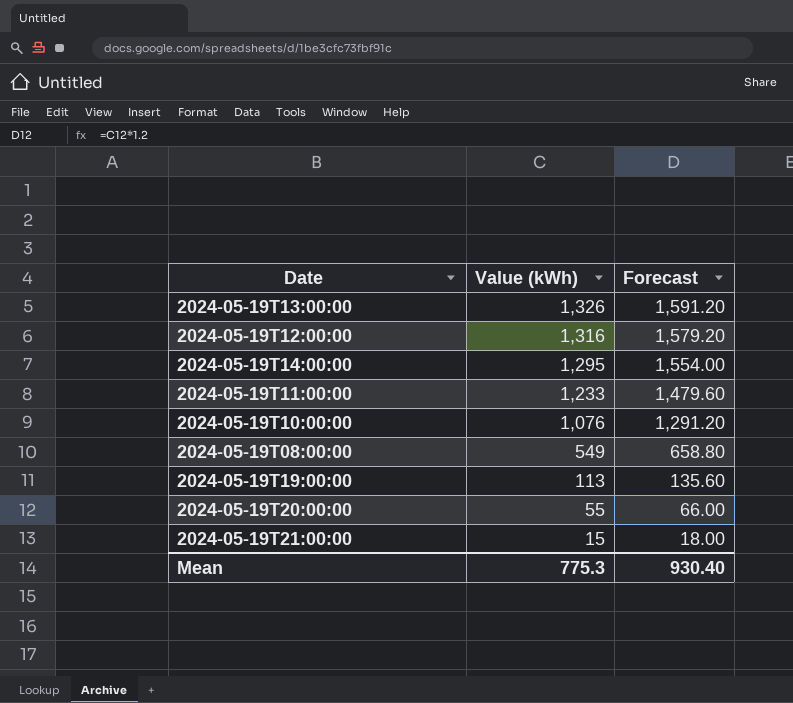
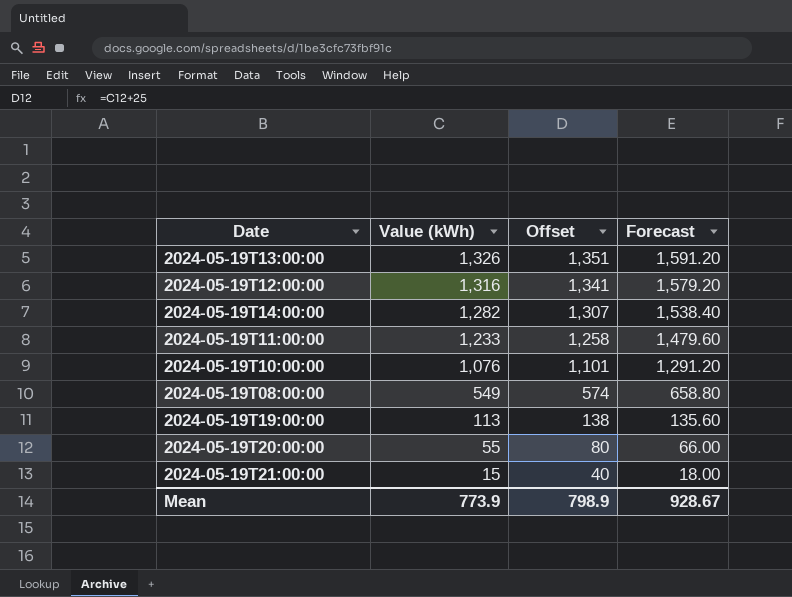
column Offset | formula: none -> [Value (kWh)] + 25
2024-05-19T14:00:00 | Value (kWh): 1,295 -> 1,282
2024-05-19T14:00:00 | Forecast: 1,554.00 -> 1,538.40
Mean | Value (kWh): 775.3 -> 773.9
Mean | Forecast: 930.40 -> 928.67

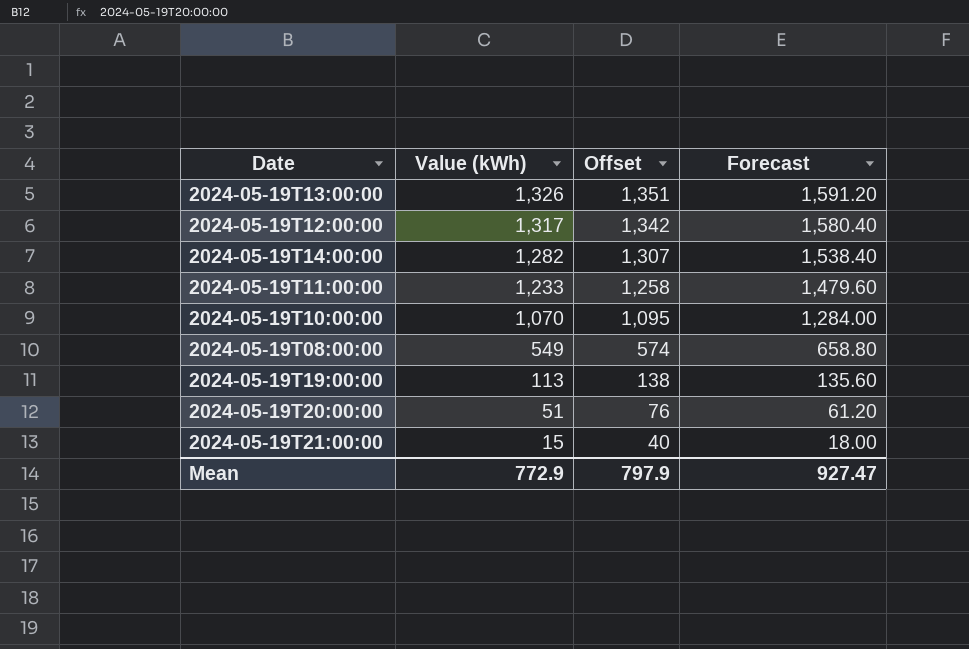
2024-05-19T12:00:00 | Value (kWh): 1,316 -> 1,317
2024-05-19T12:00:00 | Offset: 1,341 -> 1,342
2024-05-19T12:00:00 | Forecast: 1,579.20 -> 1,580.40
2024-05-19T10:00:00 | Value (kWh): 1,076 -> 1,070
2024-05-19T10:00:00 | Offset: 1,101 -> 1,095
2024-05-19T10:00:00 | Forecast: 1,291.20 -> 1,284.00
2024-05-19T20:00:00 | Value (kWh): 55 -> 51
2024-05-19T20:00:00 | Offset: 80 -> 76
2024-05-19T20:00:00 | Forecast: 66.00 -> 61.20
Mean | Value (kWh): 773.9 -> 772.9
Mean | Offset: 798.9 -> 797.9
Mean | Forecast: 928.67 -> 927.47

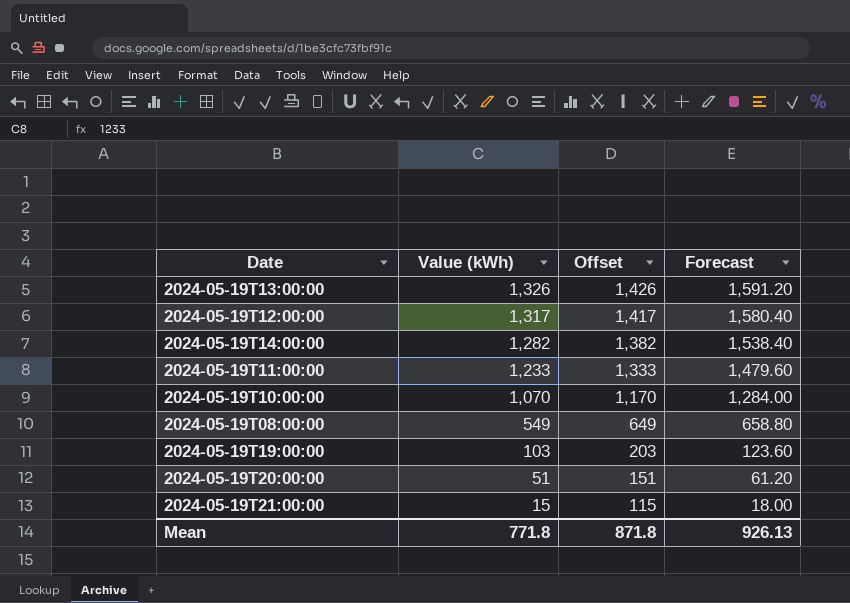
column Offset | formula: [Value (kWh)] + 25 -> [Value (kWh)] + 100
2024-05-19T19:00:00 | Value (kWh): 113 -> 103
2024-05-19T19:00:00 | Forecast: 135.60 -> 123.60
Mean | Value (kWh): 772.9 -> 771.8
Mean | Offset: 797.9 -> 871.8
Mean | Forecast: 927.47 -> 926.13

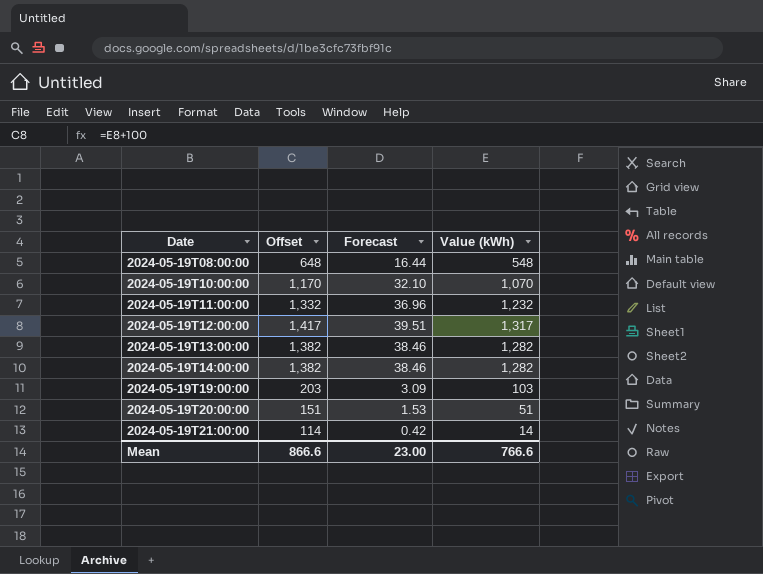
row order: Value (kWh) descending -> Date ascending
column Forecast | formula: [Value (kWh)] * 1.2 -> [Value (kWh)] * 0.03
column Value (kWh) | position: 2 -> 4
2024-05-19T08:00:00 | Offset: 649 -> 648
2024-05-19T08:00:00 | Value (kWh): 549 -> 548
2024-05-19T11:00:00 | Offset: 1,333 -> 1,332
2024-05-19T11:00:00 | Value (kWh): 1,233 -> 1,232
2024-05-19T13:00:00 | Offset: 1,426 -> 1,382
2024-05-19T13:00:00 | Value (kWh): 1,326 -> 1,282
2024-05-19T21:00:00 | Offset: 115 -> 114
2024-05-19T21:00:00 | Value (kWh): 15 -> 14
Mean | Offset: 871.8 -> 866.6
Mean | Forecast: 926.13 -> 23.00
Mean | Value (kWh): 771.8 -> 766.6

